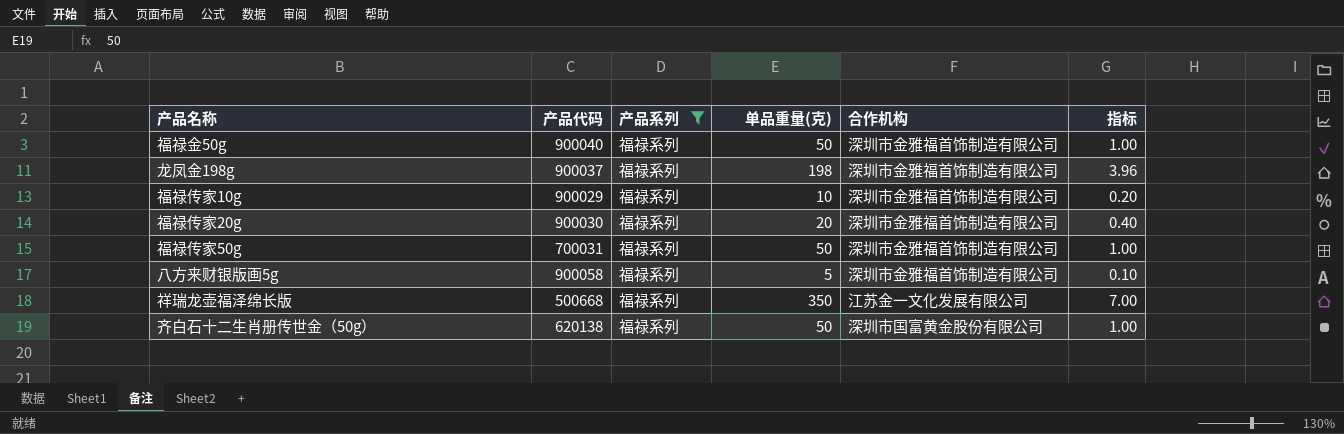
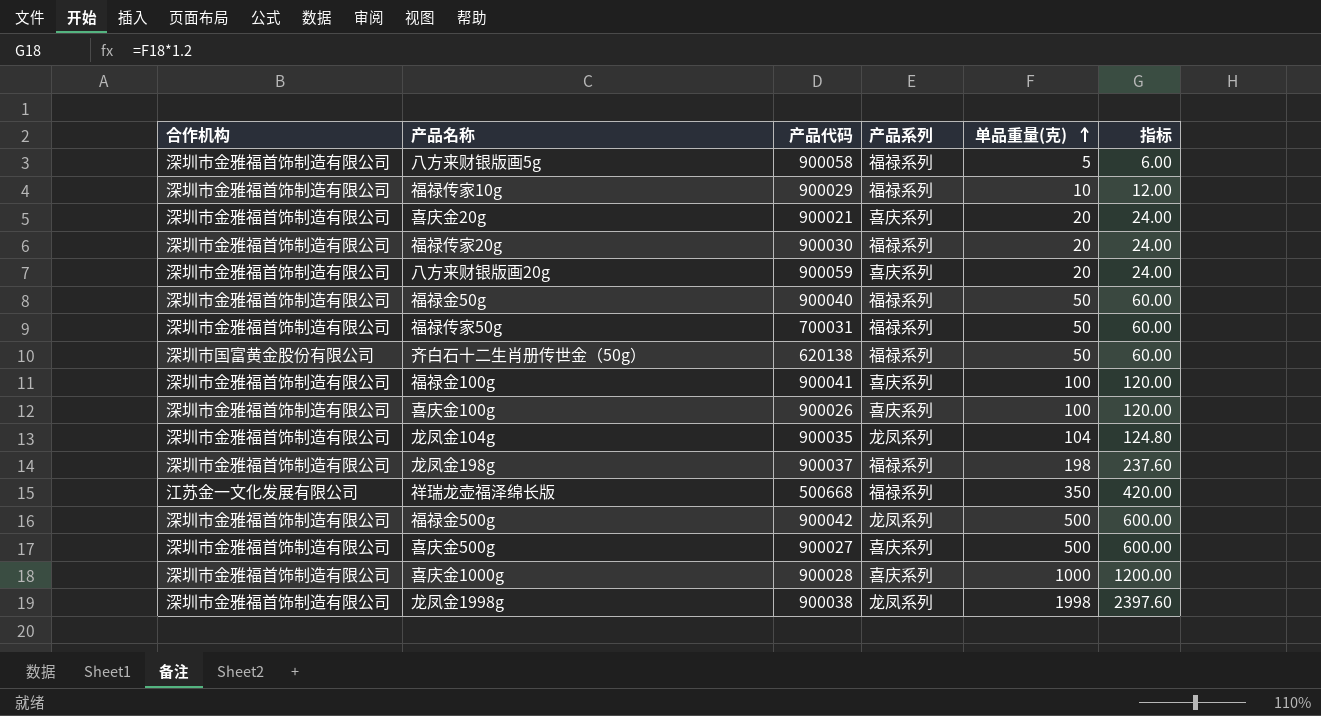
filter: 产品系列 = 福禄系列 -> none
row order: none -> 单品重量(克) ascending
column 合作机构 | position: 5 -> 1
column 指标 | formula: [单品重量(克)] * 0.02 -> [单品重量(克)] * 1.2

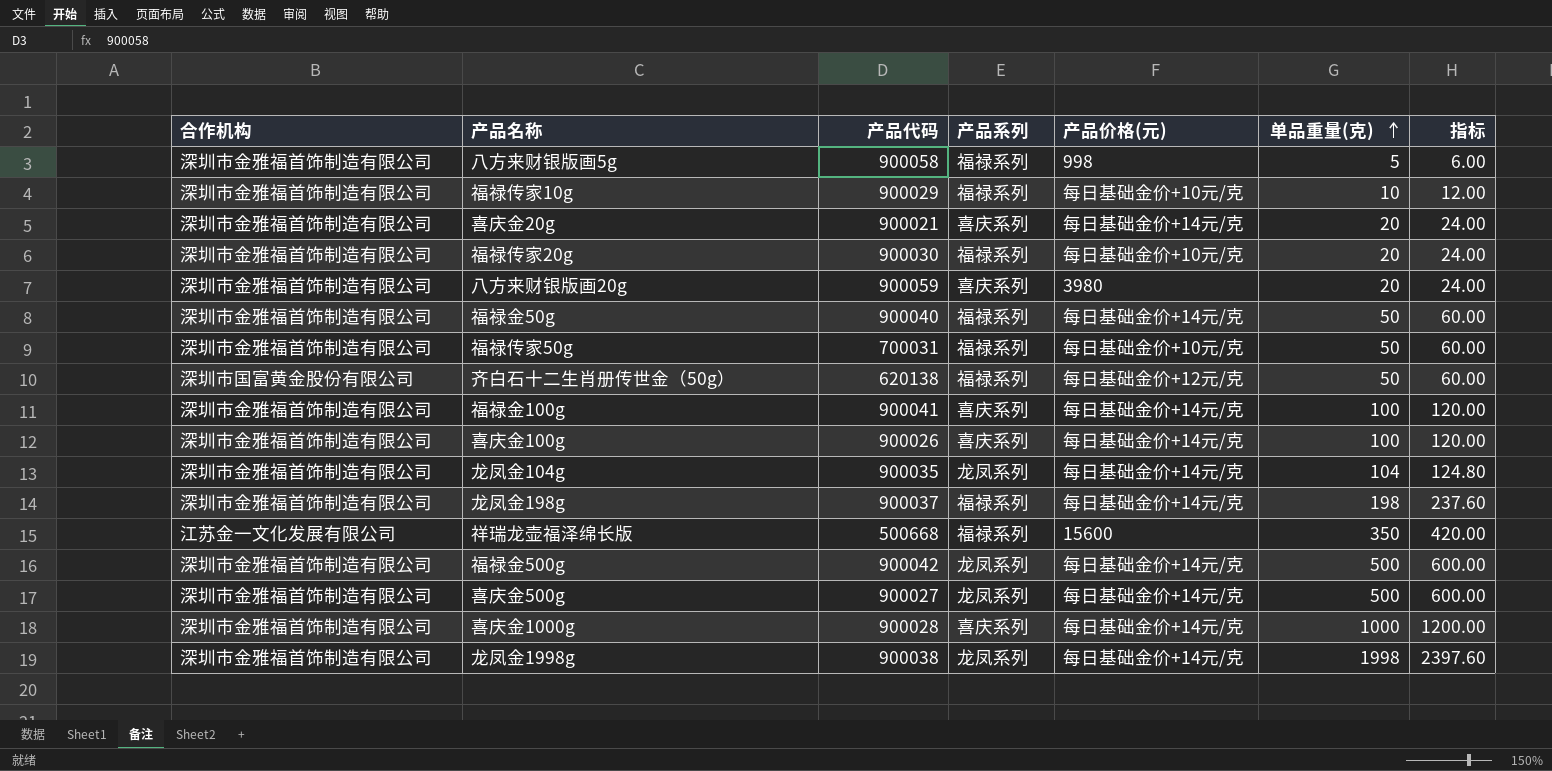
column 产品价格(元) | position: none -> 5
喜庆金500g | 产品系列: 喜庆系列 -> 龙凤系列

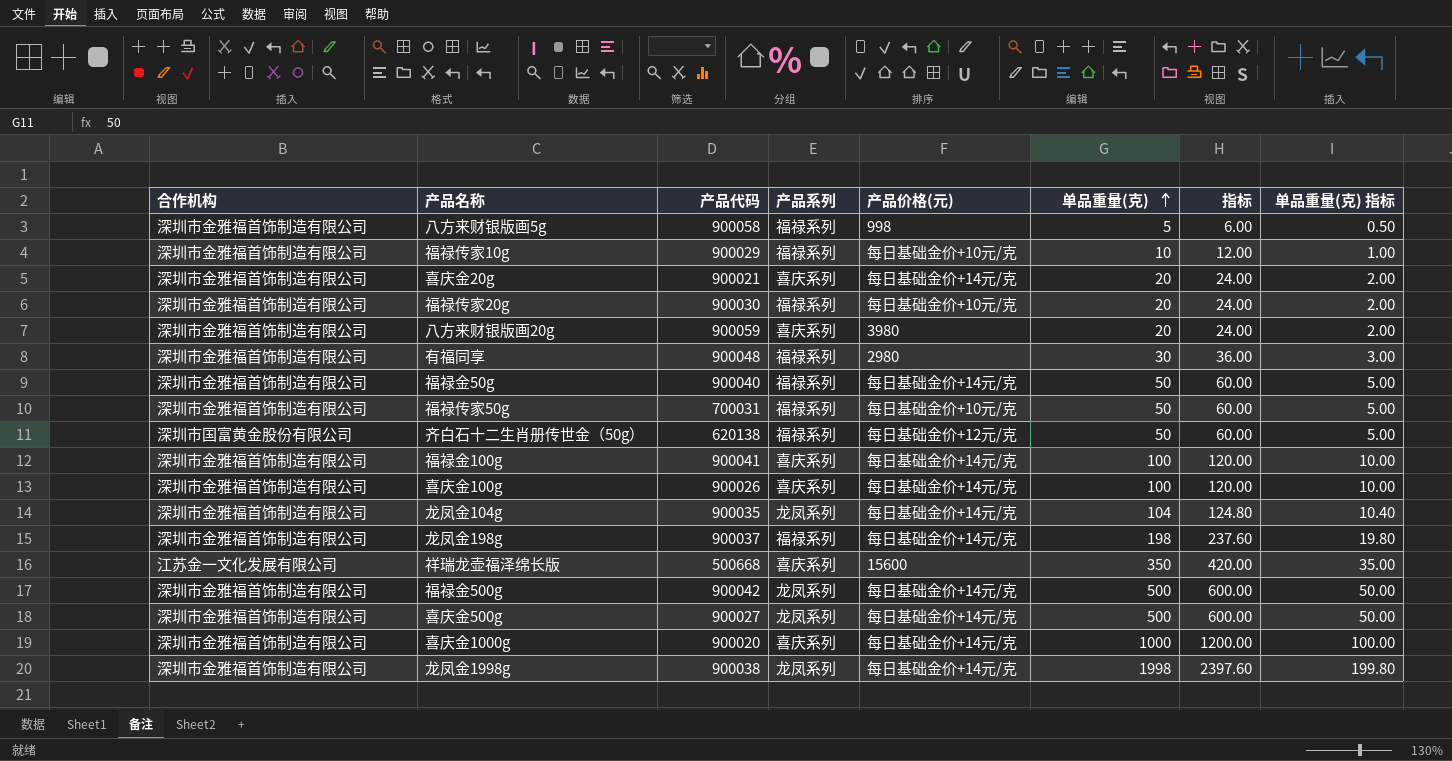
column 单品重量(克) 指标 | formula: none -> [单品重量(克)] * 0.1
row 有福同享: none -> 深圳市金雅福首饰制造有限公司 | 900048 | 福禄系列 | 2980 | 30 | 36.00 | 3.00
祥瑞龙壶福泽绵长版 | 产品系列: 福禄系列 -> 喜庆系列
喜庆金1000g | 产品代码: 900028 -> 900020

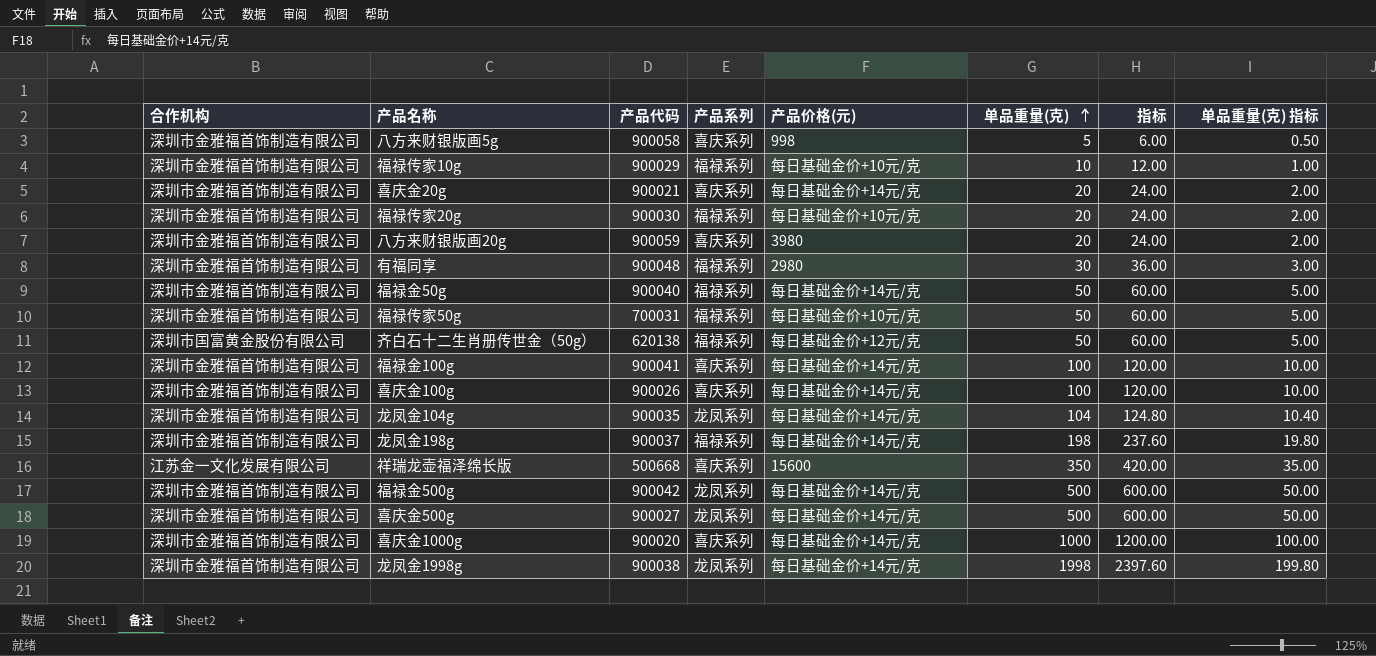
八方来财银版画5g | 产品系列: 福禄系列 -> 喜庆系列

